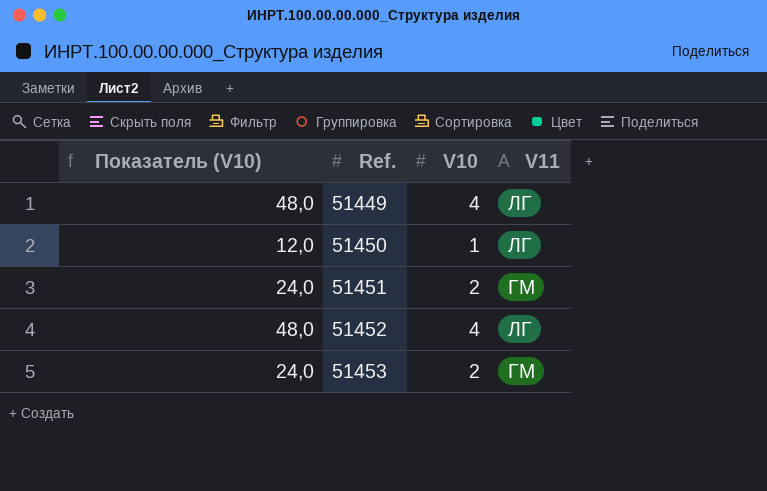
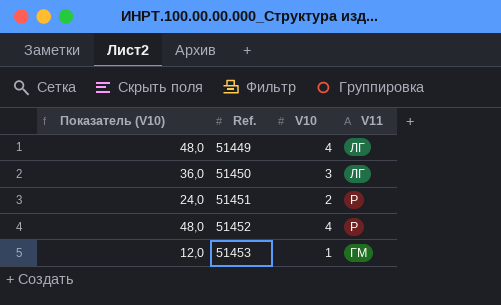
51450 | Показатель (V10): 12,0 -> 36,0
51450 | V10: 1 -> 3
51451 | V11: ГМ -> Р
51452 | V11: ЛГ -> Р
51453 | Показатель (V10): 24,0 -> 12,0
51453 | V10: 2 -> 1

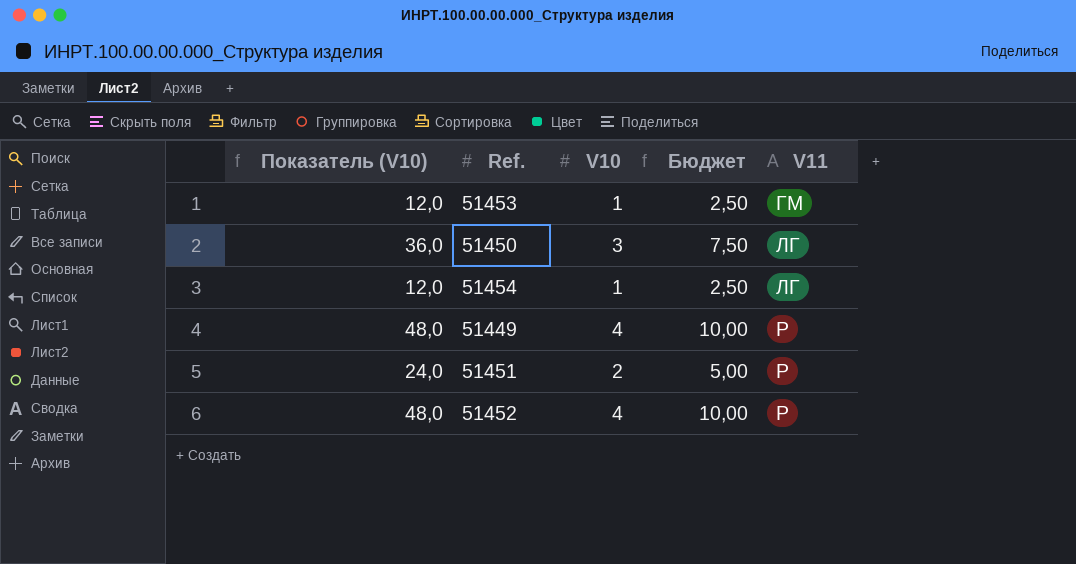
row order: Ref. ascending -> V11 ascending
column Бюджет | formula: none -> [V10] * 2,5
row 51454: none -> 12,0 | 1 | 2,50 | ЛГ
51449 | V11: ЛГ -> Р

